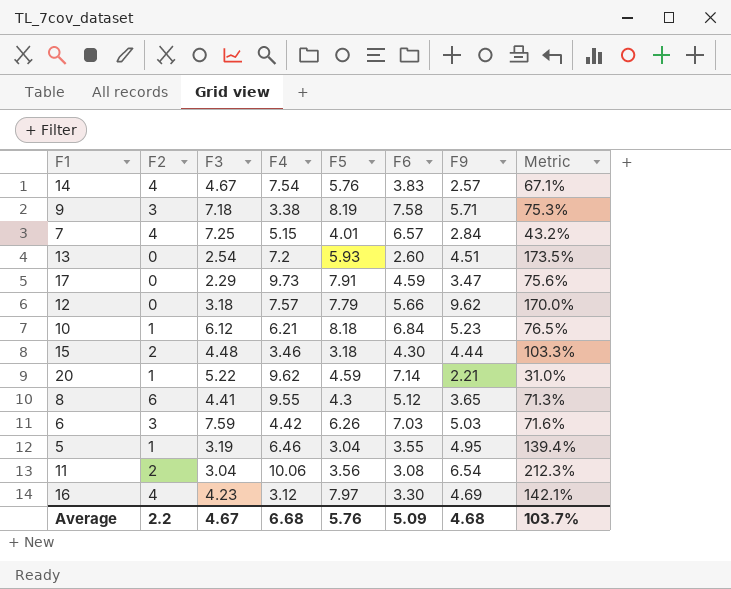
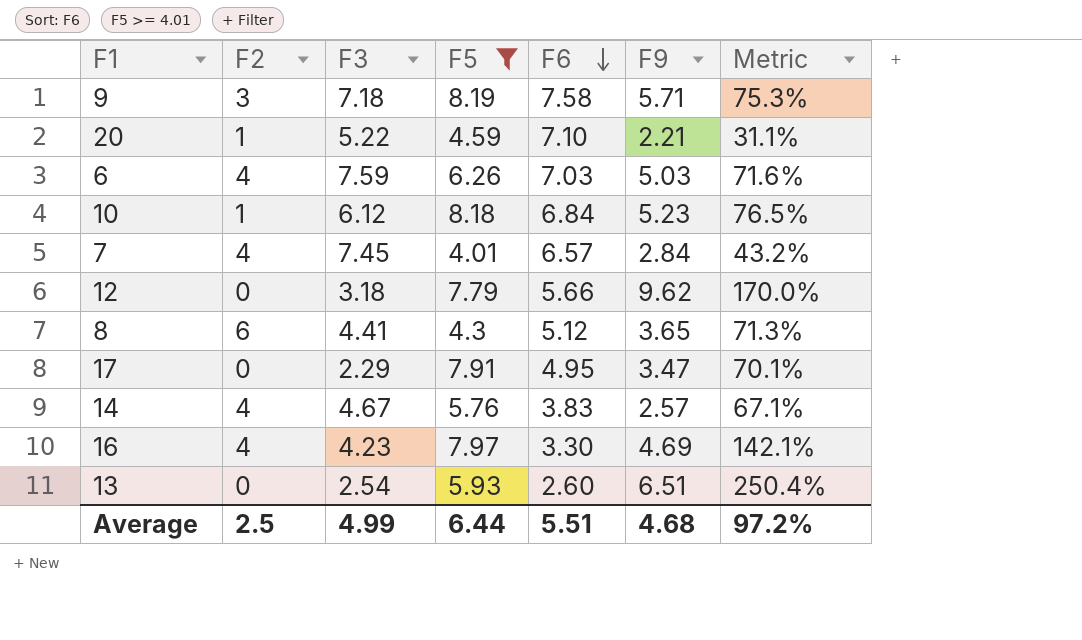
filter: none -> F5 >= 4.01
row order: none -> F6 descending
column F4 | position: 4 -> none
20 | F6: 7.14 -> 7.10
20 | Metric: 31.0% -> 31.1%
6 | F2: 3 -> 4
7 | F3: 7.25 -> 7.45
17 | F6: 4.59 -> 4.95
17 | Metric: 75.6% -> 70.1%
13 | F9: 4.51 -> 6.51
13 | Metric: 173.5% -> 250.4%
Average | F2: 2.2 -> 2.5
Average | F3: 4.67 -> 4.99
Average | F5: 5.76 -> 6.44
Average | F6: 5.09 -> 5.51
Average | Metric: 103.7% -> 97.2%

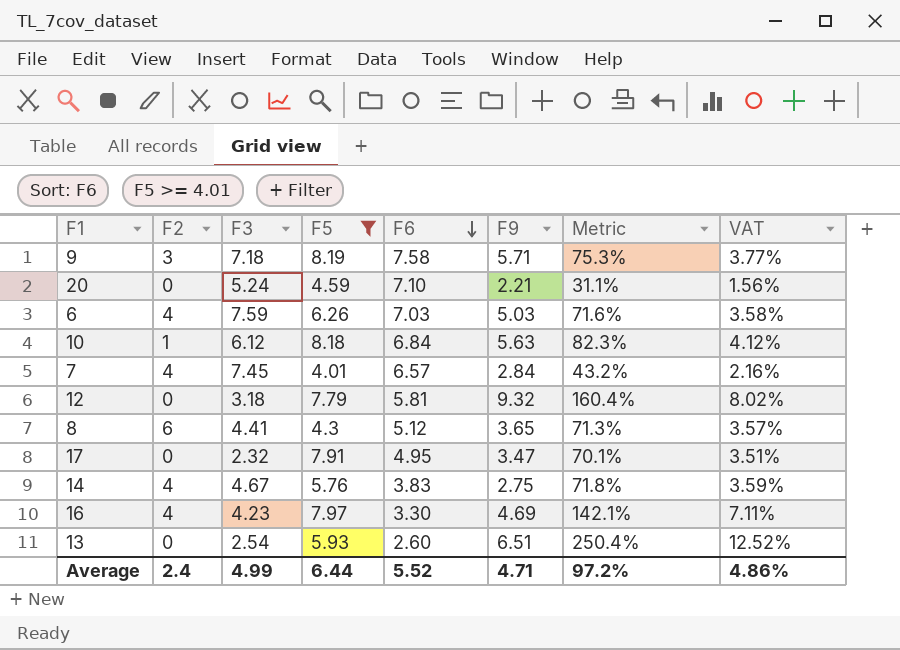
column VAT | formula: none -> [Metric] * 0.05
20 | F2: 1 -> 0
20 | F3: 5.22 -> 5.24
10 | F9: 5.23 -> 5.63
10 | Metric: 76.5% -> 82.3%
12 | F6: 5.66 -> 5.81
12 | F9: 9.62 -> 9.32
12 | Metric: 170.0% -> 160.4%
17 | F3: 2.29 -> 2.32
14 | F9: 2.57 -> 2.75
14 | Metric: 67.1% -> 71.8%
Average | F2: 2.5 -> 2.4
Average | F6: 5.51 -> 5.52
Average | F9: 4.68 -> 4.71

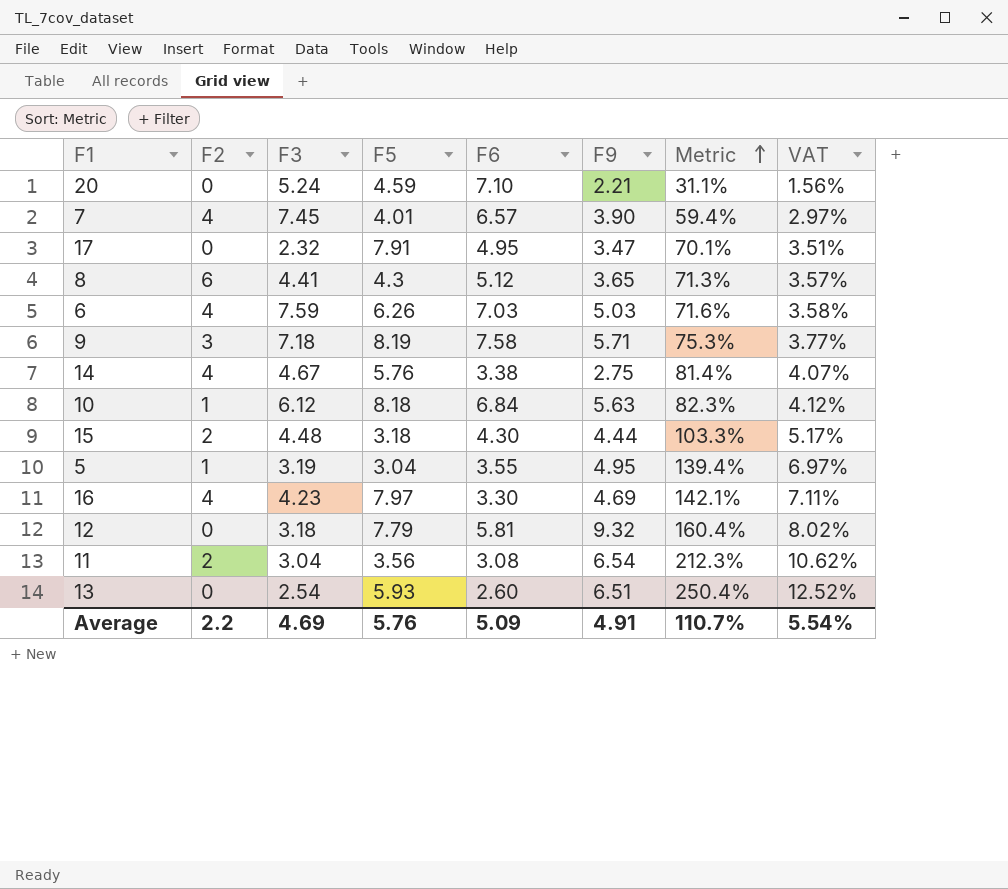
filter: F5 >= 4.01 -> none
row order: F6 descending -> Metric ascending
7 | F9: 2.84 -> 3.90
7 | Metric: 43.2% -> 59.4%
7 | VAT: 2.16% -> 2.97%
14 | F6: 3.83 -> 3.38
14 | Metric: 71.8% -> 81.4%
14 | VAT: 3.59% -> 4.07%
Average | F2: 2.4 -> 2.2
Average | F3: 4.99 -> 4.69
Average | F5: 6.44 -> 5.76
Average | F6: 5.52 -> 5.09
Average | F9: 4.71 -> 4.91
Average | Metric: 97.2% -> 110.7%
Average | VAT: 4.86% -> 5.54%

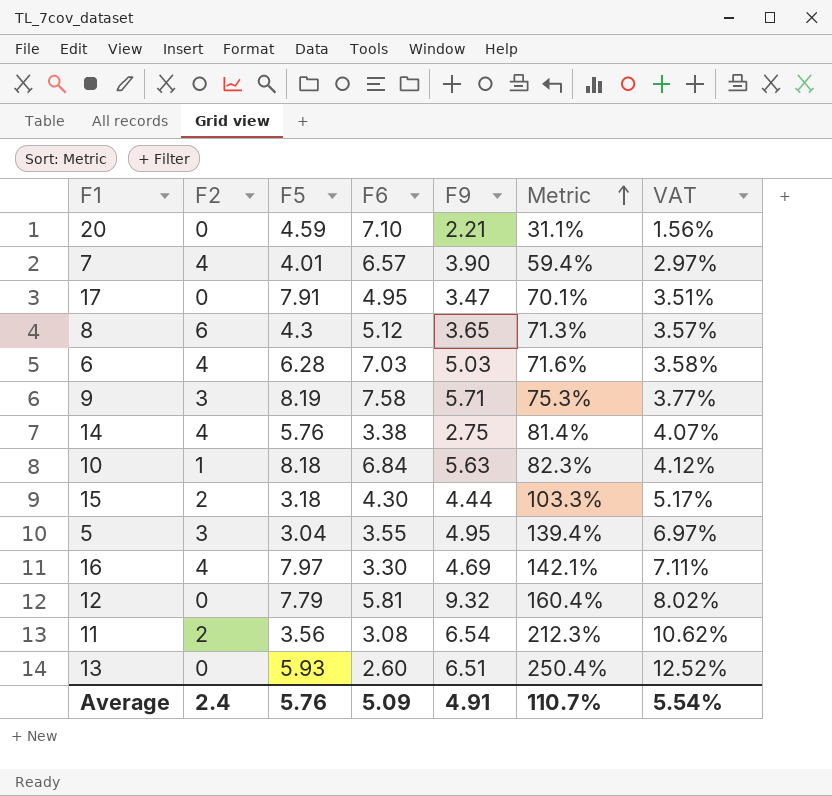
column F3 | position: 3 -> none
6 | F5: 6.26 -> 6.28
5 | F2: 1 -> 3
Average | F2: 2.2 -> 2.4

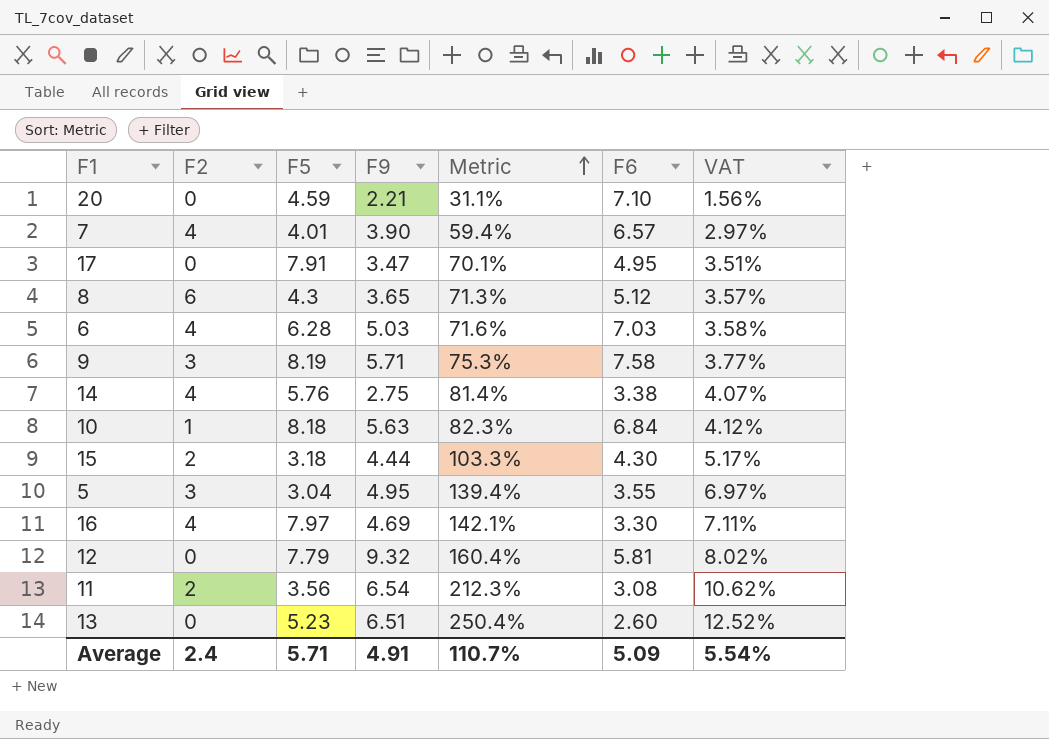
column F6 | position: 4 -> 6
13 | F5: 5.93 -> 5.23
Average | F5: 5.76 -> 5.71

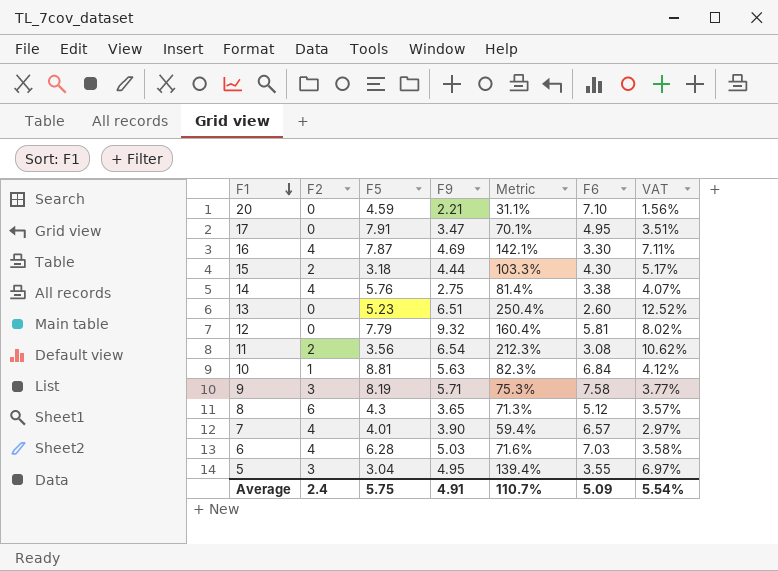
row order: Metric ascending -> F1 descending
16 | F5: 7.97 -> 7.87
10 | F5: 8.18 -> 8.81
Average | F5: 5.71 -> 5.75

